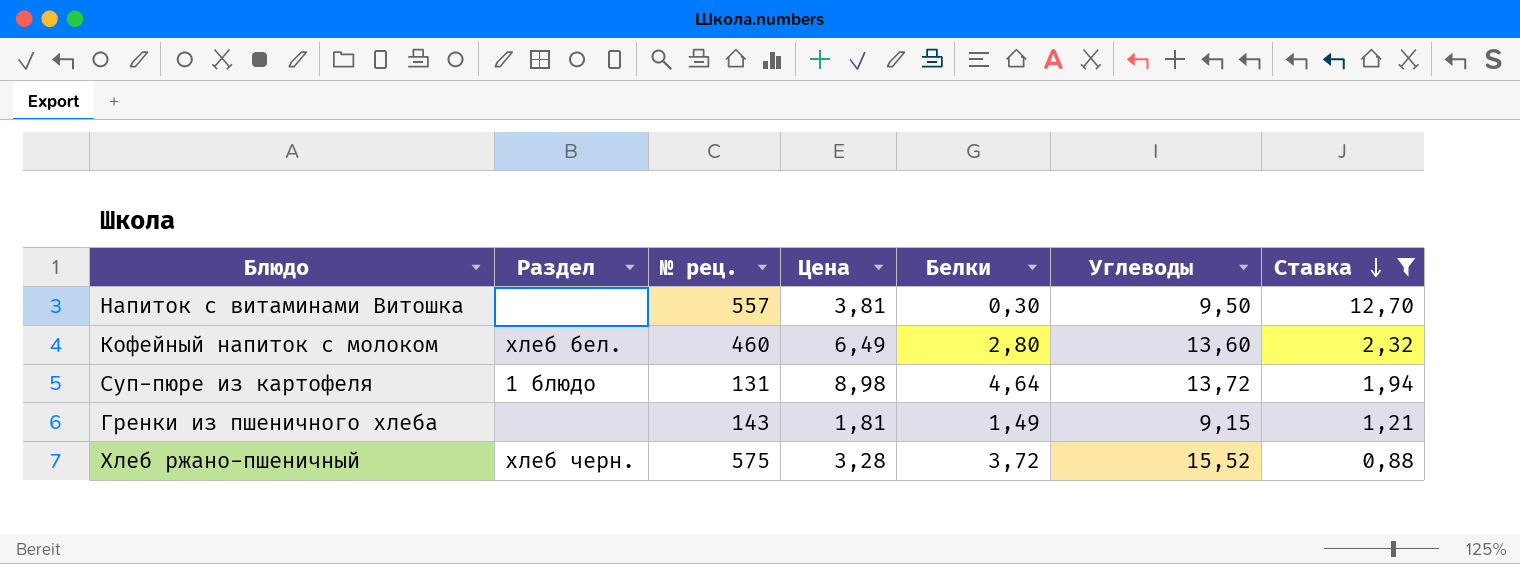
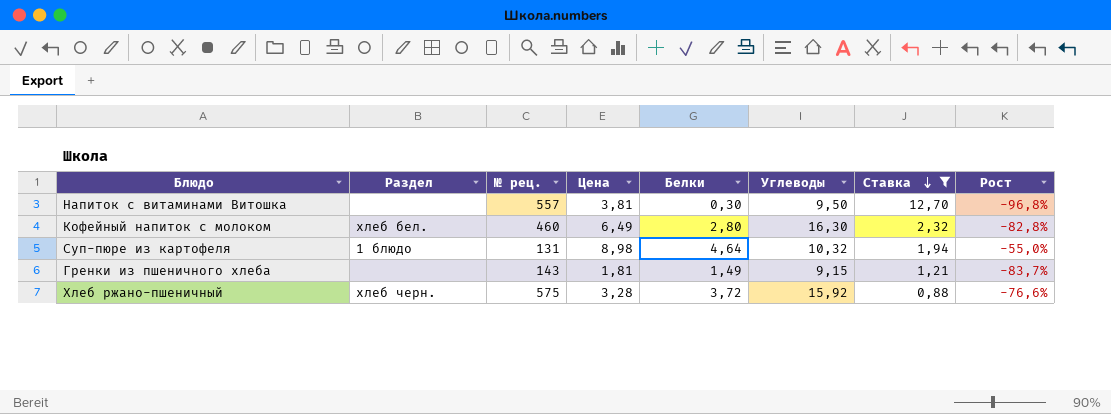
column Рост | formula: none -> ([Белки] - [Углеводы]) / [Углеводы]
Кофейный напиток с молоком | Углеводы: 13,60 -> 16,30
Суп-пюре из картофеля | Углеводы: 13,72 -> 10,32
Хлеб ржано-пшеничный | Углеводы: 15,52 -> 15,92

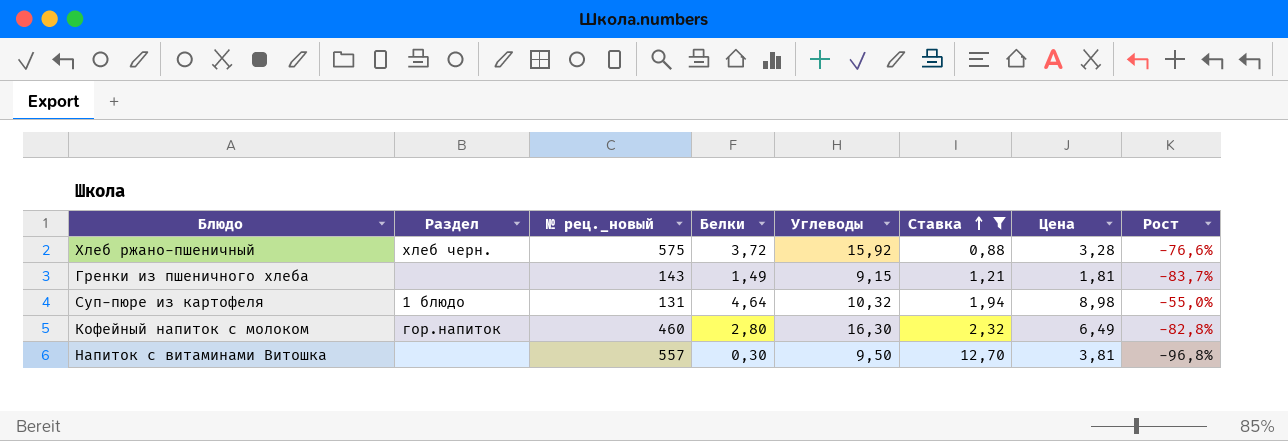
row order: Ставка descending -> Ставка ascending
column name: № рец. -> № рец._новый
column Цена | position: 4 -> 7
Кофейный напиток с молоком | Раздел: хлеб бел. -> гор.напиток

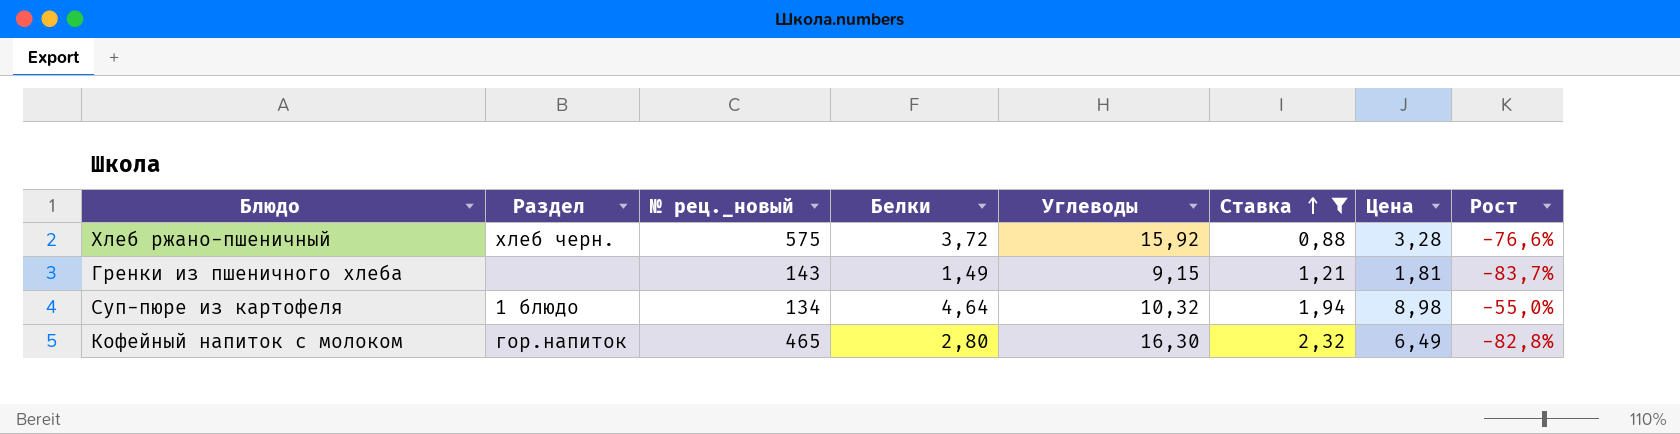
row Напиток с витаминами Витошка: none | 557 | 0,30 | 9,50 | 12,70 | 3,81 | -96,8% -> none
Суп-пюре из картофеля | № рец._новый: 131 -> 134
Кофейный напиток с молоком | № рец._новый: 460 -> 465

